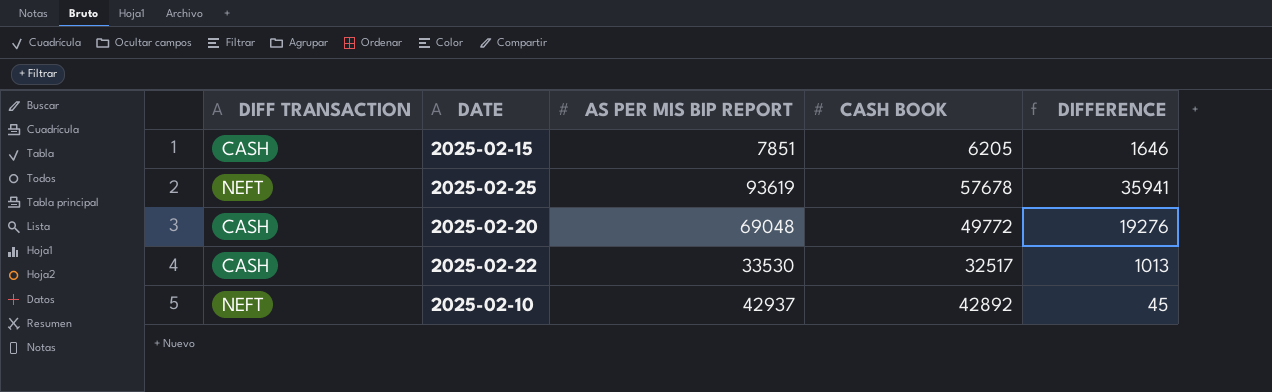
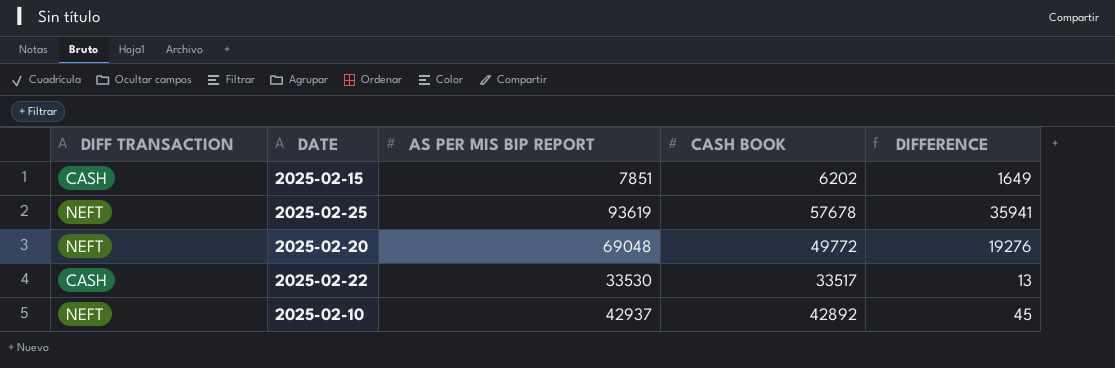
2025-02-15 | CASH BOOK: 6205 -> 6202
2025-02-15 | DIFFERENCE: 1646 -> 1649
2025-02-20 | DIFF TRANSACTION: CASH -> NEFT
2025-02-22 | CASH BOOK: 32517 -> 33517
2025-02-22 | DIFFERENCE: 1013 -> 13

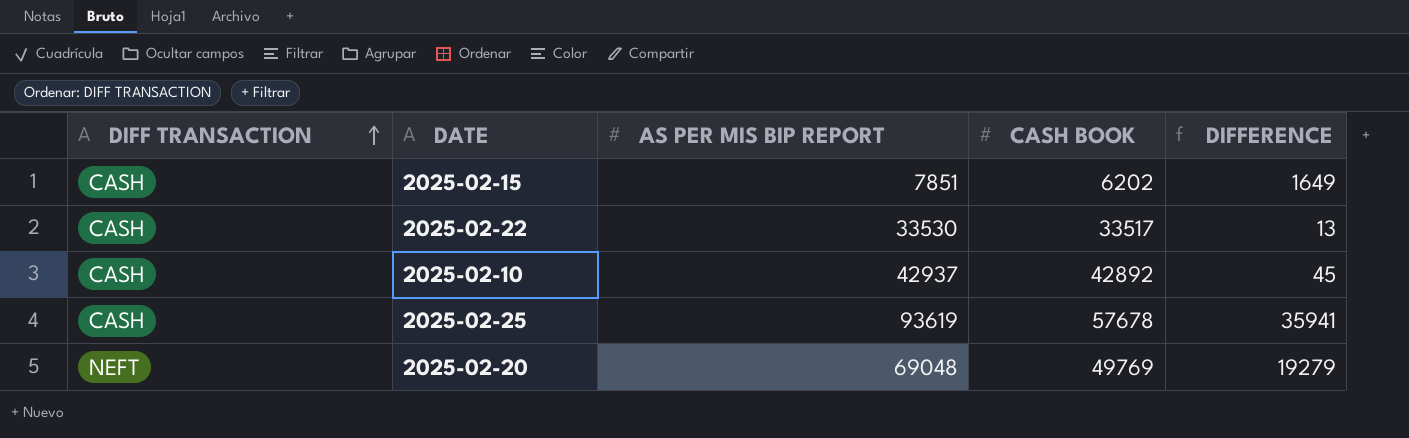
row order: none -> DIFF TRANSACTION ascending
2025-02-10 | DIFF TRANSACTION: NEFT -> CASH
2025-02-25 | DIFF TRANSACTION: NEFT -> CASH
2025-02-20 | CASH BOOK: 49772 -> 49769
2025-02-20 | DIFFERENCE: 19276 -> 19279

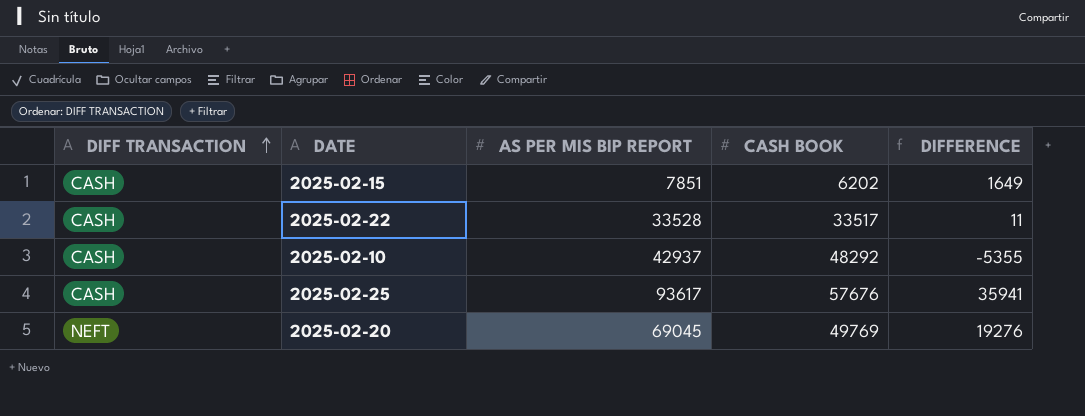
2025-02-22 | AS PER MIS BIP REPORT: 33530 -> 33528
2025-02-22 | DIFFERENCE: 13 -> 11
2025-02-10 | CASH BOOK: 42892 -> 48292
2025-02-10 | DIFFERENCE: 45 -> -5355
2025-02-25 | AS PER MIS BIP REPORT: 93619 -> 93617
2025-02-25 | CASH BOOK: 57678 -> 57676
2025-02-20 | AS PER MIS BIP REPORT: 69048 -> 69045
2025-02-20 | DIFFERENCE: 19279 -> 19276

